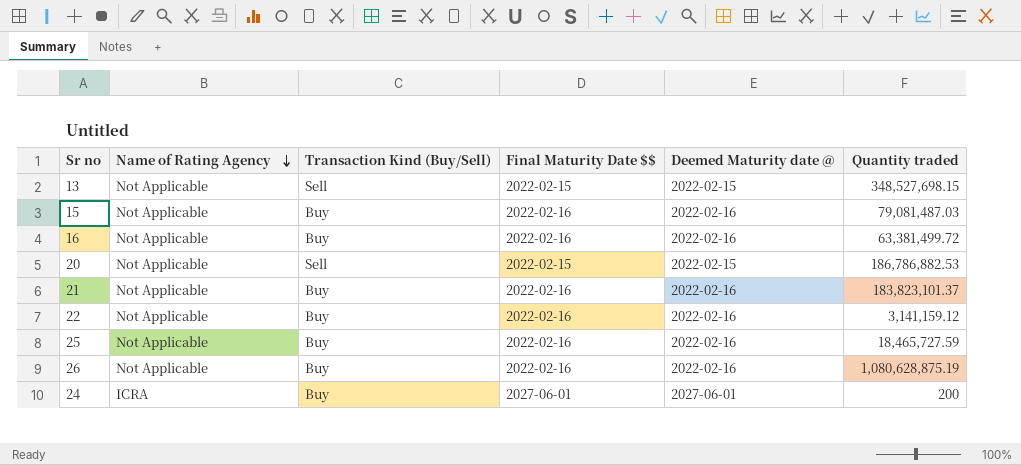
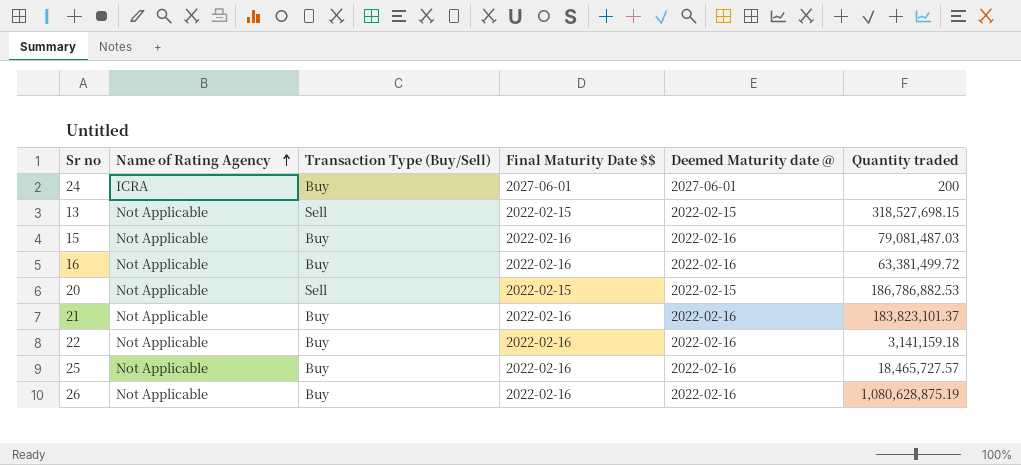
row order: Name of Rating Agency descending -> Name of Rating Agency ascending
column name: Transaction Kind (Buy/Sell) -> Transaction Type (Buy/Sell)
13 | Quantity traded: 348,527,698.15 -> 318,527,698.15
22 | Quantity traded: 3,141,159.12 -> 3,141,159.18
25 | Quantity traded: 18,465,727.59 -> 18,465,727.57

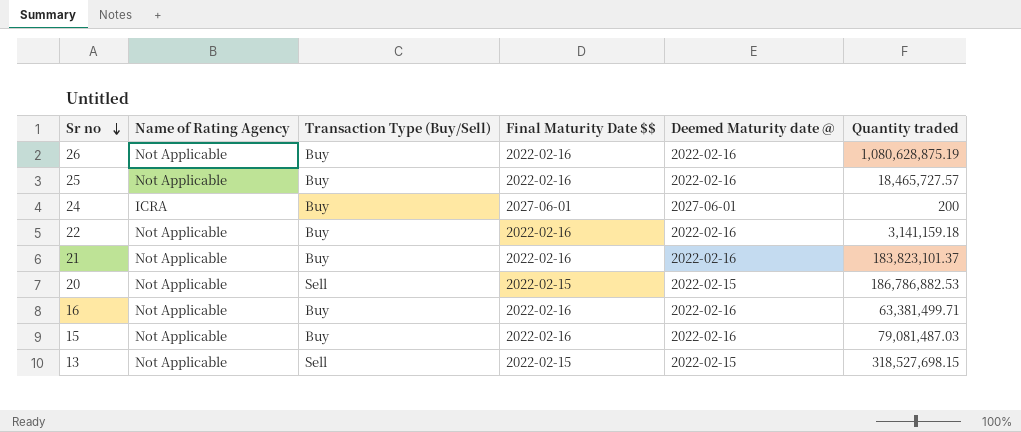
row order: Name of Rating Agency ascending -> Sr no descending
16 | Quantity traded: 63,381,499.72 -> 63,381,499.71

